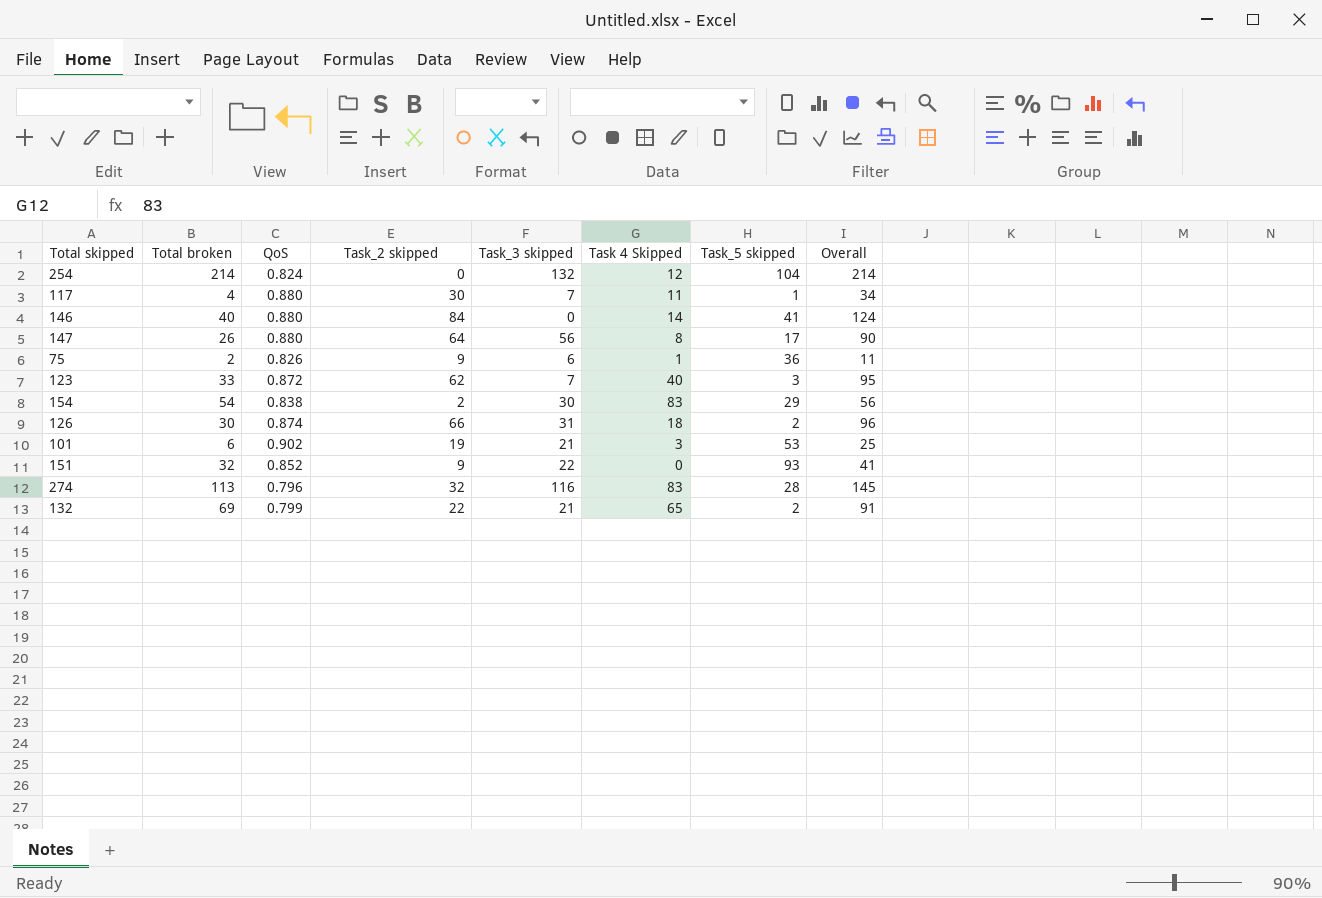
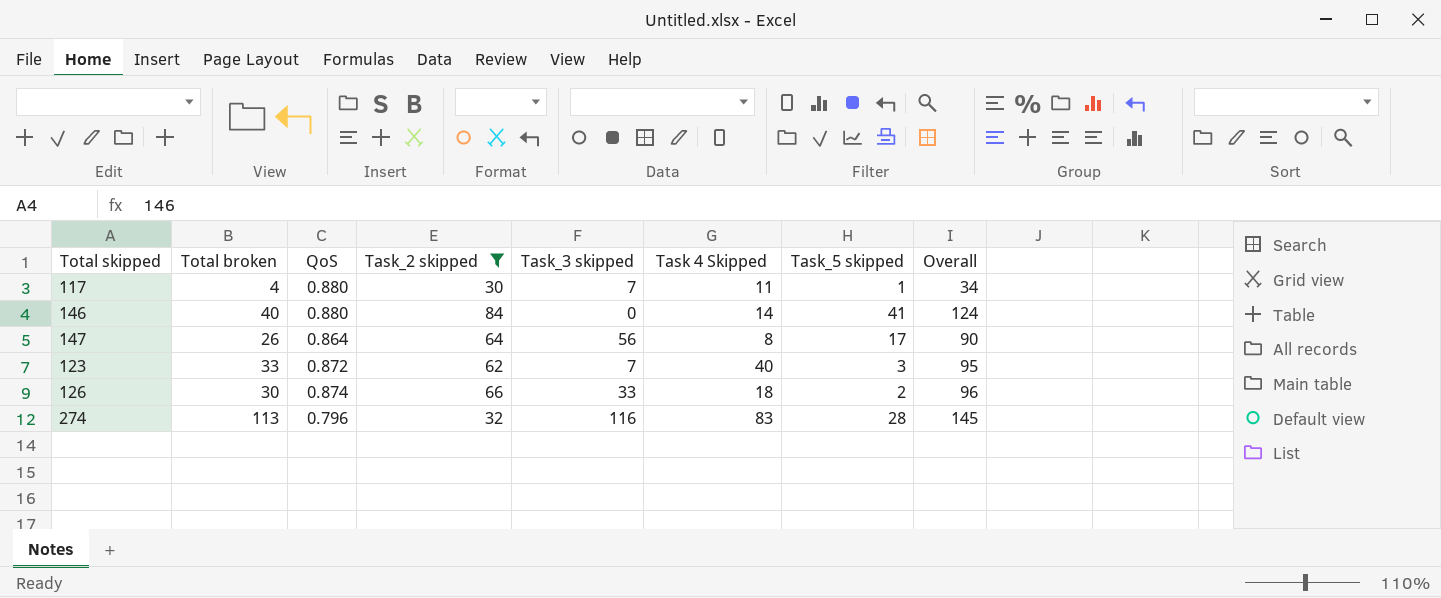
filter: none -> Task_2 skipped >= 30
147 | QoS: 0.880 -> 0.864
126 | Task_3 skipped: 31 -> 33

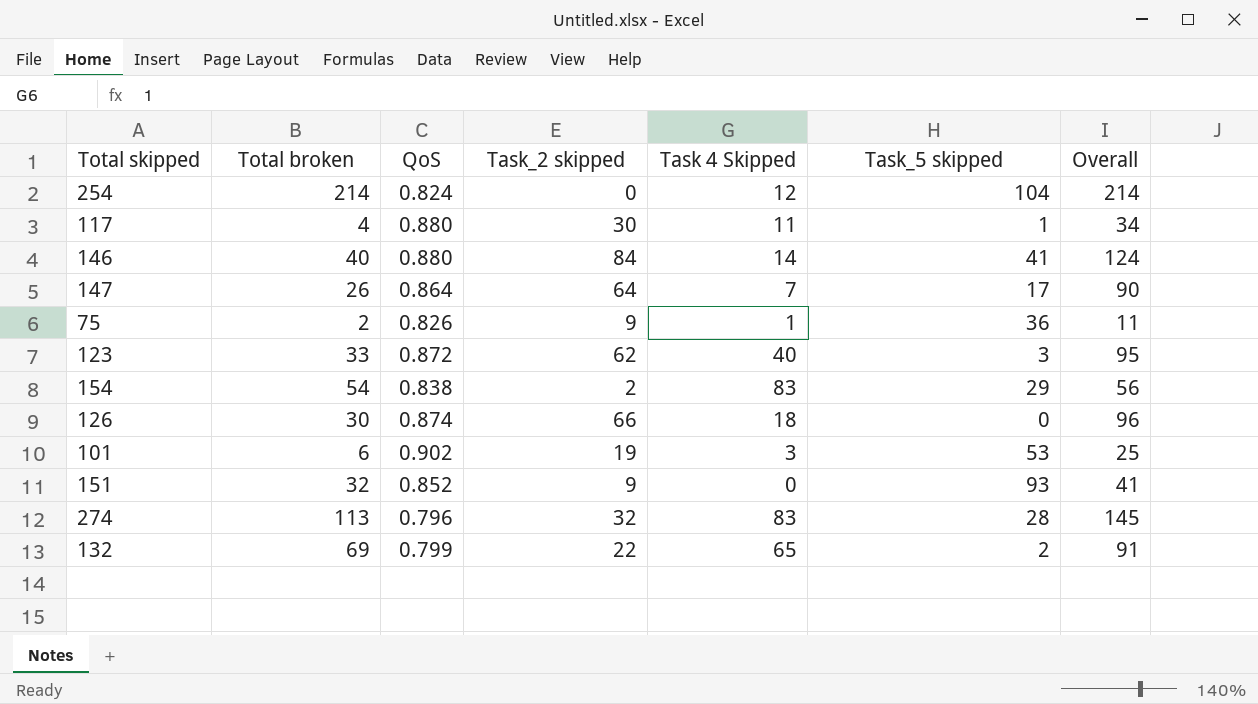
filter: Task_2 skipped >= 30 -> none
column Task_3 skipped | position: 5 -> none
147 | Task 4 Skipped: 8 -> 7
126 | Task_5 skipped: 2 -> 0

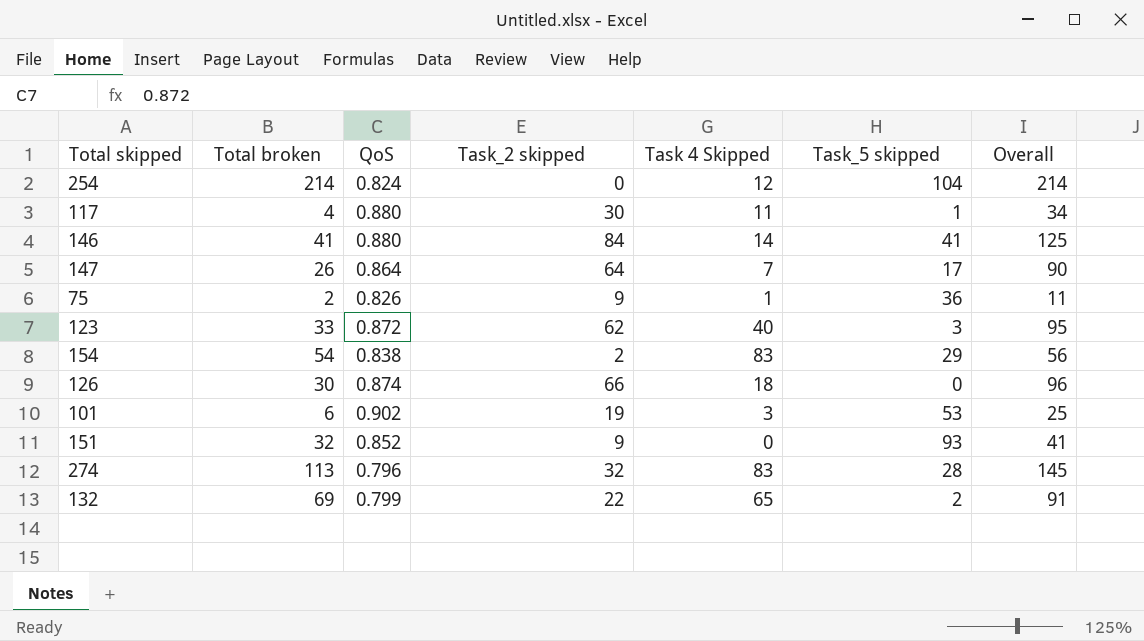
146 | Total broken: 40 -> 41
146 | Overall: 124 -> 125

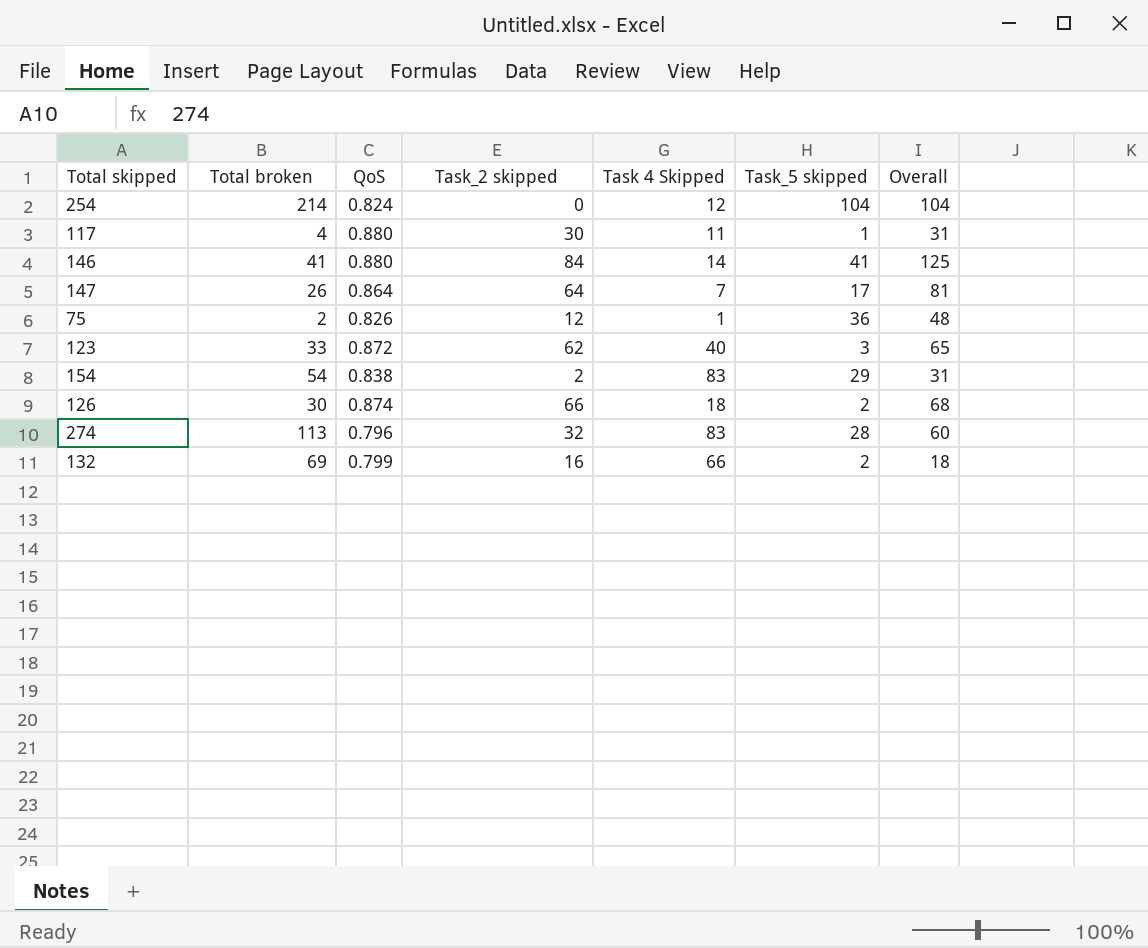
column Overall | formula: [Total broken] + [Task_2 skipped] -> [Task_2 skipped] + [Task_5 skipped]
row 101: 6 | 0.902 | 19 | 3 | 53 | 25 -> none
row 151: 32 | 0.852 | 9 | 0 | 93 | 41 -> none
75 | Task_2 skipped: 9 -> 12
126 | Task_5 skipped: 0 -> 2
132 | Task_2 skipped: 22 -> 16
132 | Task 4 Skipped: 65 -> 66

